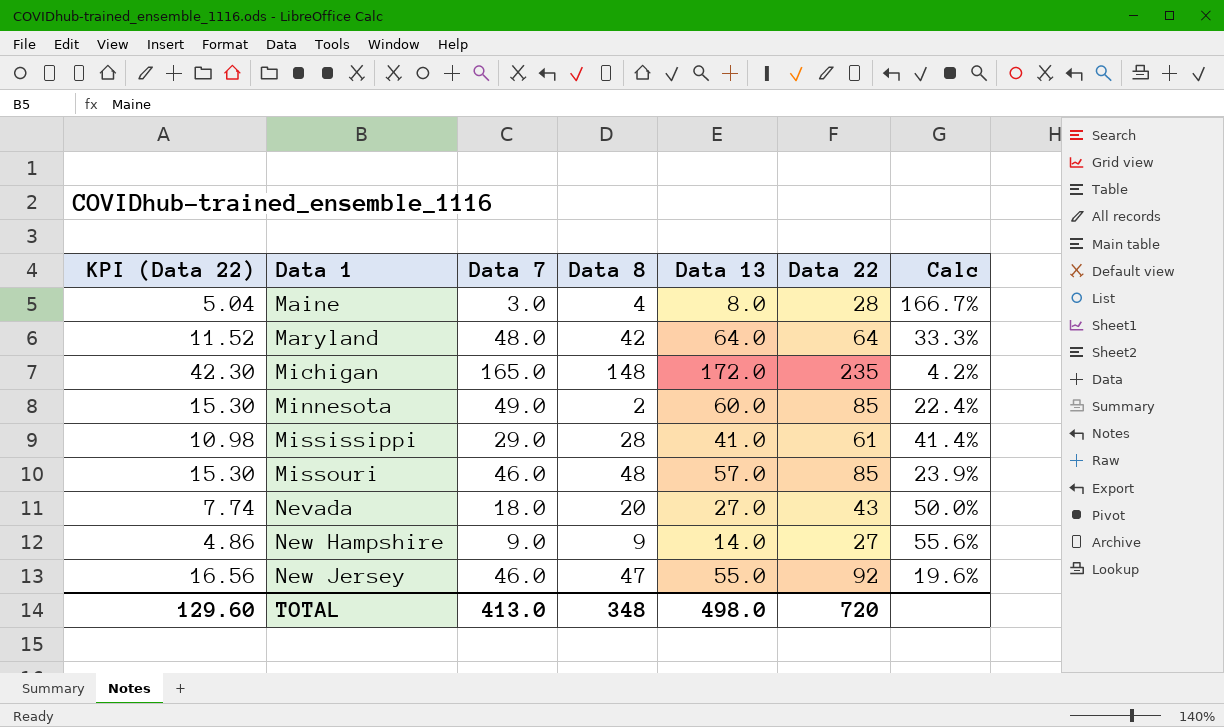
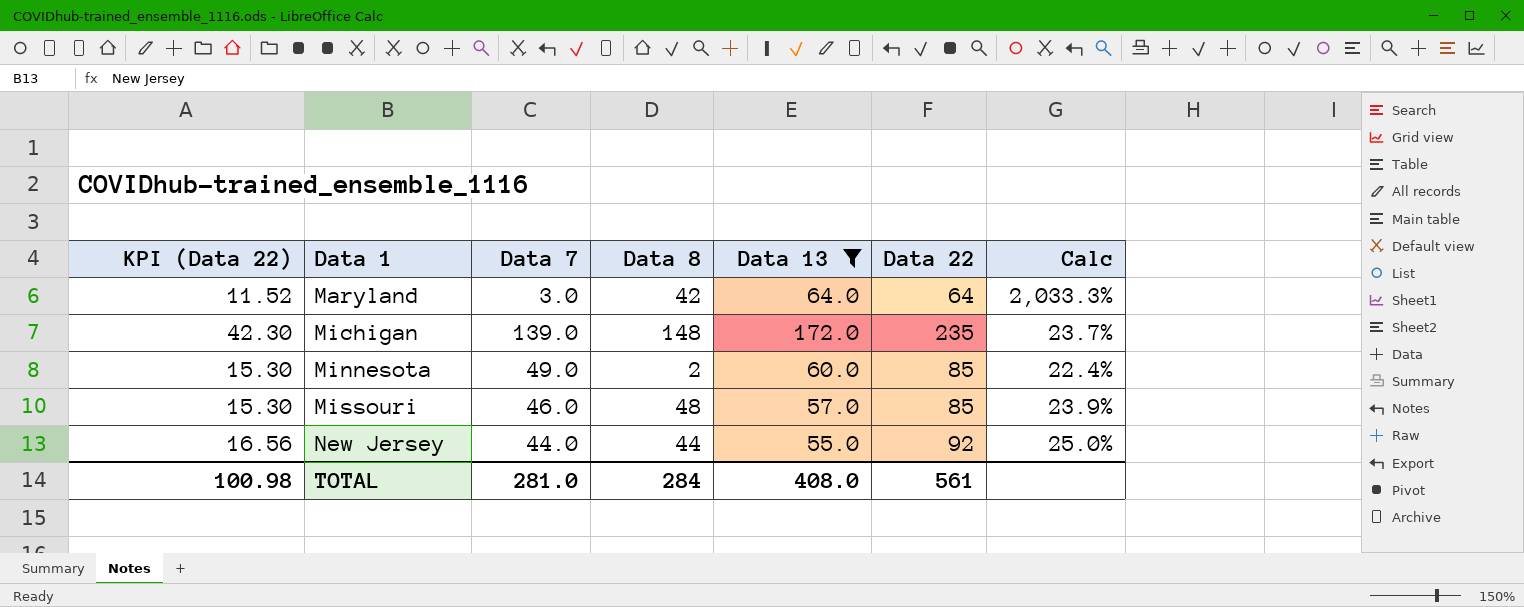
filter: none -> Data 13 >= 55.0
Maryland | Data 7: 48.0 -> 3.0
Maryland | Calc: 33.3% -> 2,033.3%
Michigan | Data 7: 165.0 -> 139.0
Michigan | Calc: 4.2% -> 23.7%
New Jersey | Data 7: 46.0 -> 44.0
New Jersey | Data 8: 47 -> 44
New Jersey | Calc: 19.6% -> 25.0%
TOTAL | KPI (Data 22): 129.60 -> 100.98
TOTAL | Data 7: 413.0 -> 281.0
TOTAL | Data 8: 348 -> 284
TOTAL | Data 13: 498.0 -> 408.0
TOTAL | Data 22: 720 -> 561

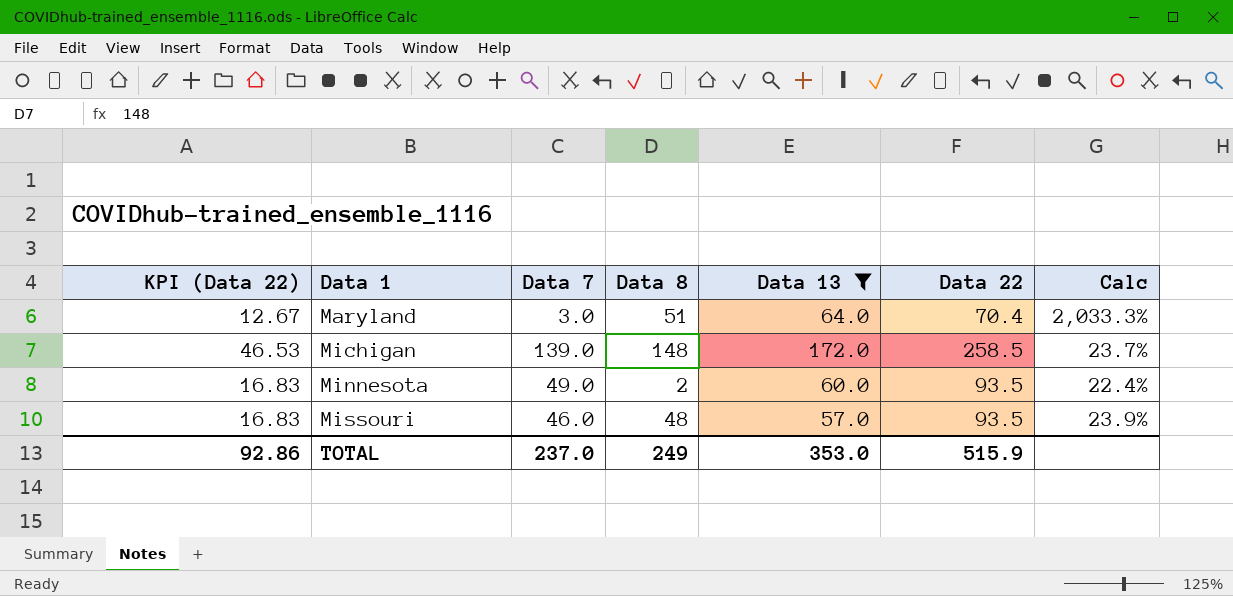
row New Jersey: 16.56 | 44.0 | 44 | 55.0 | 92 | 25.0% -> none
Maryland | KPI (Data 22): 11.52 -> 12.67
Maryland | Data 8: 42 -> 51
Maryland | Data 22: 64 -> 70.4
Michigan | KPI (Data 22): 42.30 -> 46.53
Michigan | Data 22: 235 -> 258.5
Minnesota | KPI (Data 22): 15.30 -> 16.83
Minnesota | Data 22: 85 -> 93.5
Missouri | KPI (Data 22): 15.30 -> 16.83
Missouri | Data 22: 85 -> 93.5
TOTAL | KPI (Data 22): 100.98 -> 92.86
TOTAL | Data 7: 281.0 -> 237.0
TOTAL | Data 8: 284 -> 249
TOTAL | Data 13: 408.0 -> 353.0
TOTAL | Data 22: 561 -> 515.9

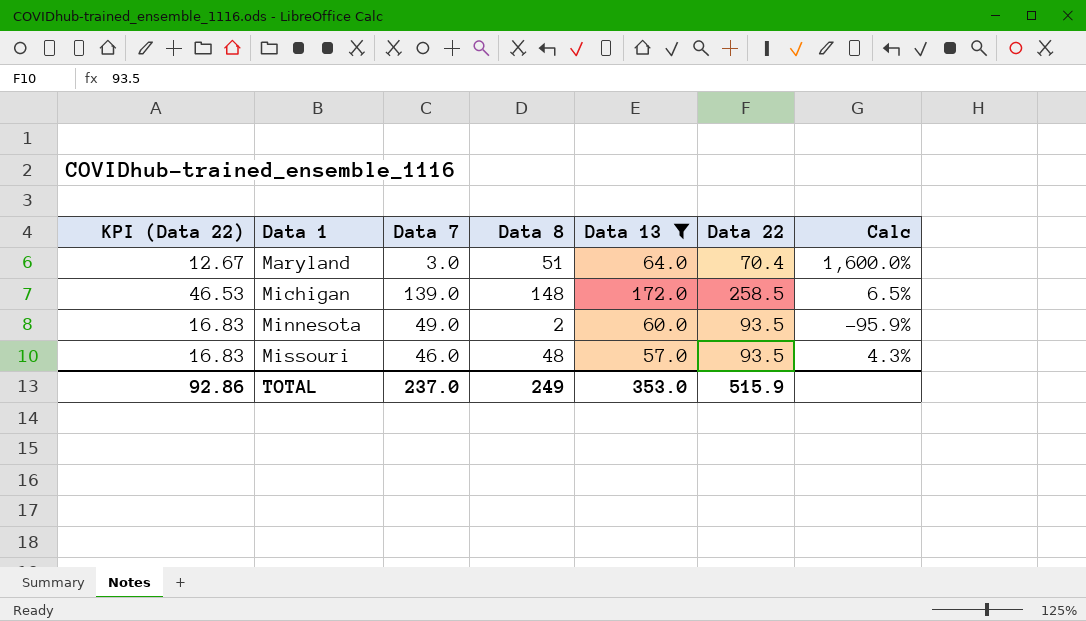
column Calc | formula: ([Data 13] - [Data 7]) / [Data 7] -> ([Data 8] - [Data 7]) / [Data 7]

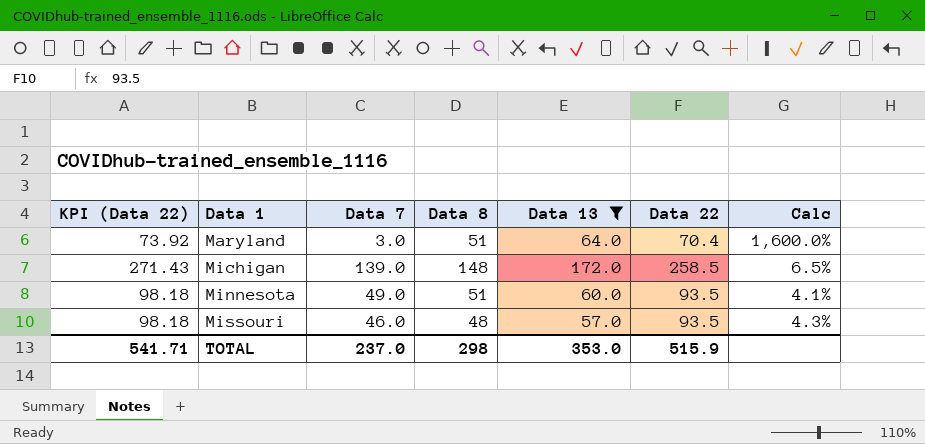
column KPI (Data 22) | formula: [Data 22] * 0.18 -> [Data 22] * 1.05
Minnesota | Data 8: 2 -> 51
Minnesota | Calc: -95.9% -> 4.1%
TOTAL | KPI (Data 22): 92.86 -> 541.71
TOTAL | Data 8: 249 -> 298

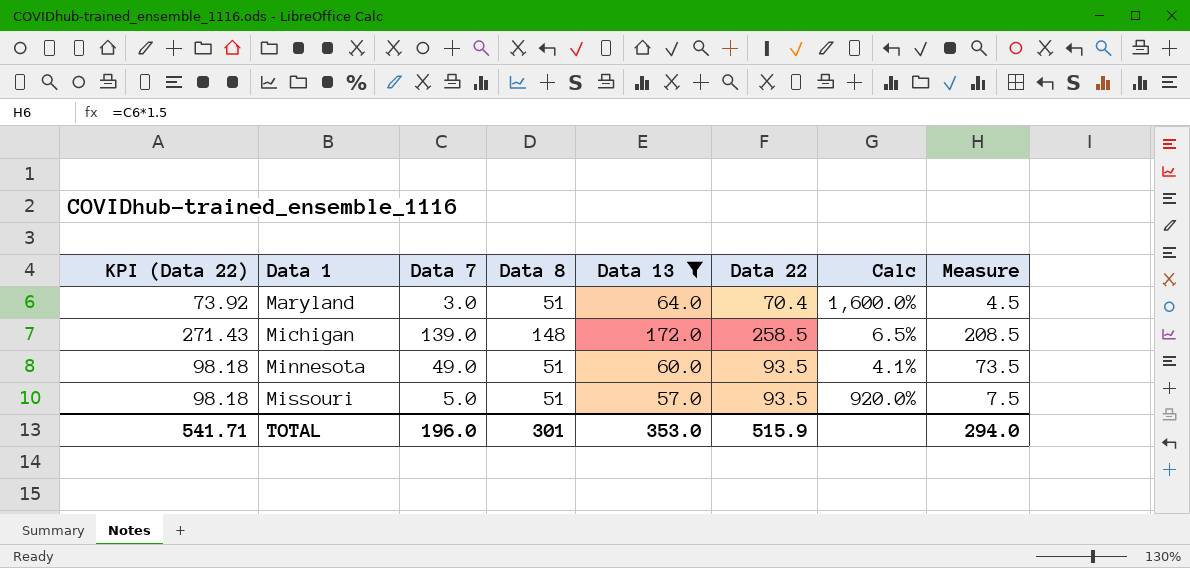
column Measure | formula: none -> [Data 7] * 1.5
Missouri | Data 7: 46.0 -> 5.0
Missouri | Data 8: 48 -> 51
Missouri | Calc: 4.3% -> 920.0%
TOTAL | Data 7: 237.0 -> 196.0
TOTAL | Data 8: 298 -> 301

